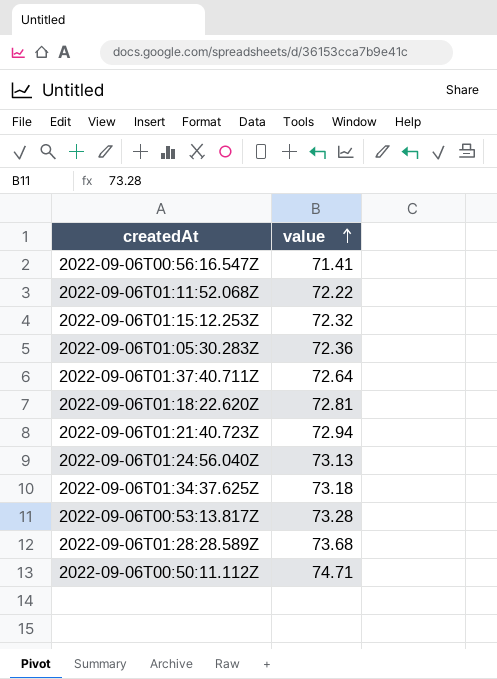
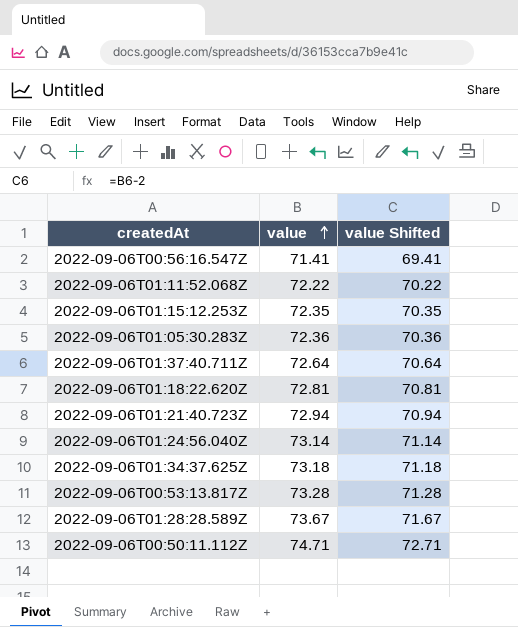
column value Shifted | formula: none -> [value] - 2
2022-09-06T01:15:12.253Z | value: 72.32 -> 72.35
2022-09-06T01:24:56.040Z | value: 73.13 -> 73.14
2022-09-06T01:28:28.589Z | value: 73.68 -> 73.67

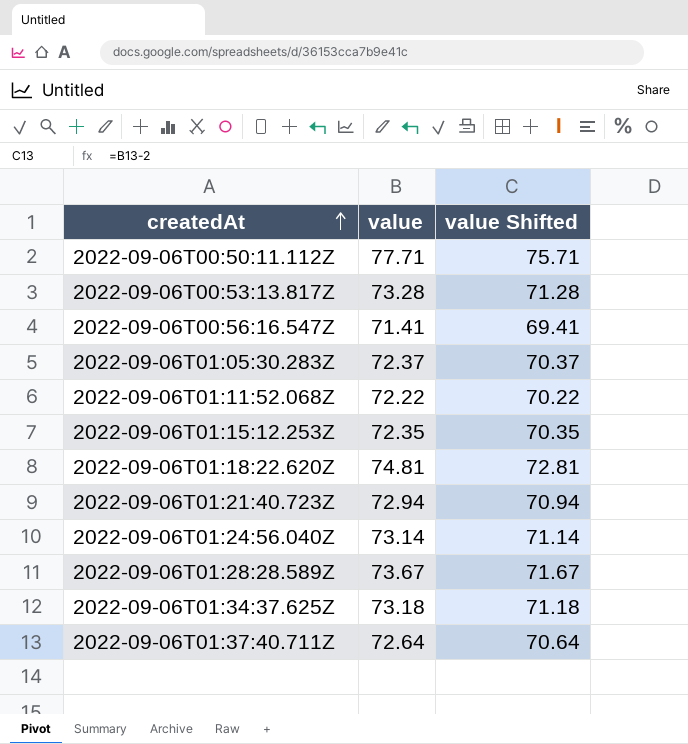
row order: value ascending -> createdAt ascending
2022-09-06T00:50:11.112Z | value: 74.71 -> 77.71
2022-09-06T00:50:11.112Z | value Shifted: 72.71 -> 75.71
2022-09-06T01:05:30.283Z | value: 72.36 -> 72.37
2022-09-06T01:05:30.283Z | value Shifted: 70.36 -> 70.37
2022-09-06T01:18:22.620Z | value: 72.81 -> 74.81
2022-09-06T01:18:22.620Z | value Shifted: 70.81 -> 72.81

